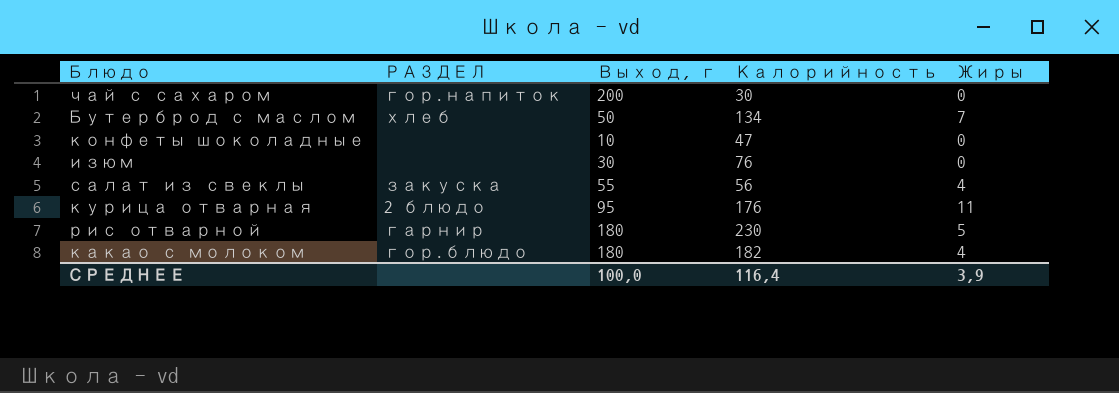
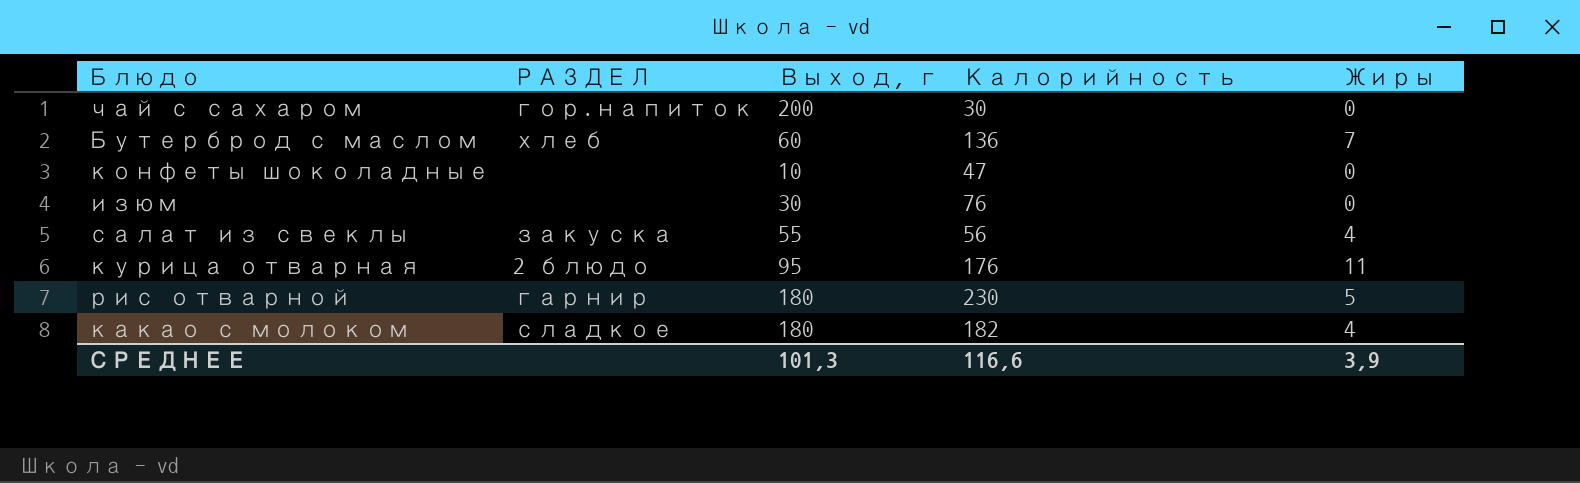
Бутерброд с маслом | Выход, г: 50 -> 60
Бутерброд с маслом | Калорийность: 134 -> 136
какао с молоком | РАЗДЕЛ: гор.блюдо -> сладкое
СРЕДНЕЕ | Выход, г: 100,0 -> 101,3
СРЕДНЕЕ | Калорийность: 116,4 -> 116,6

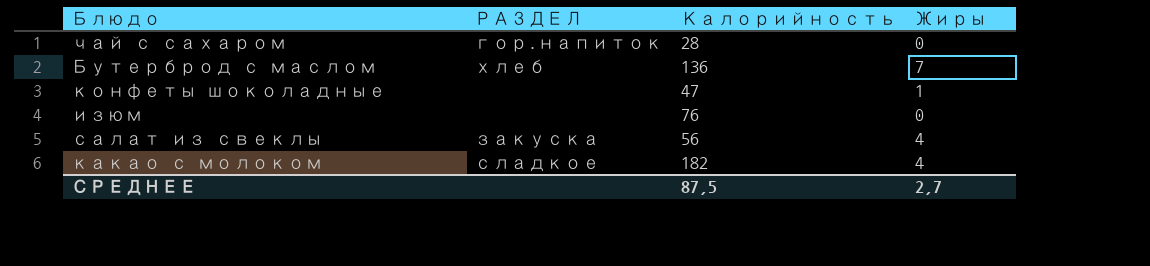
column Выход, г | position: 3 -> none
row курица отварная: 2 блюдо | 95 | 176 | 11 -> none
row рис отварной: гарнир | 180 | 230 | 5 -> none
чай с сахаром | Калорийность: 30 -> 28
конфеты шоколадные | Жиры: 0 -> 1
СРЕДНЕЕ | Калорийность: 116,6 -> 87,5
СРЕДНЕЕ | Жиры: 3,9 -> 2,7

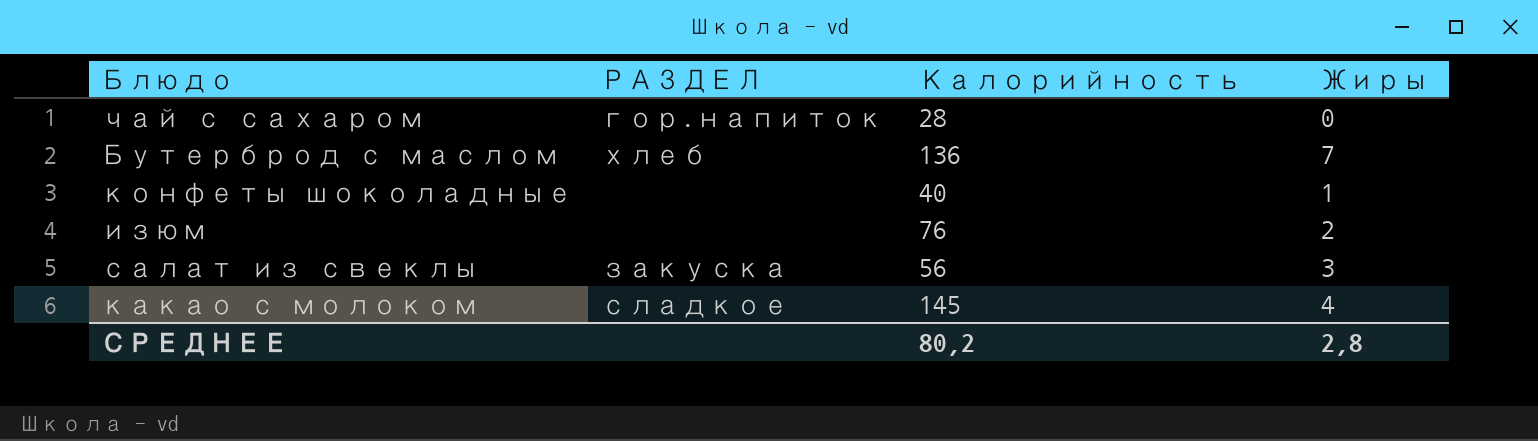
конфеты шоколадные | Калорийность: 47 -> 40
изюм | Жиры: 0 -> 2
салат из свеклы | Жиры: 4 -> 3
какао с молоком | Калорийность: 182 -> 145
СРЕДНЕЕ | Калорийность: 87,5 -> 80,2
СРЕДНЕЕ | Жиры: 2,7 -> 2,8

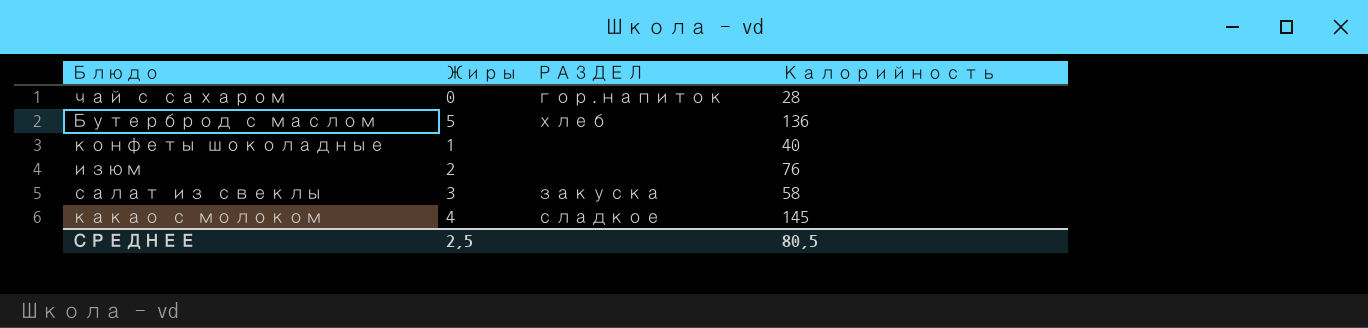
column Жиры | position: 4 -> 2
Бутерброд с маслом | Жиры: 7 -> 5
салат из свеклы | Калорийность: 56 -> 58
СРЕДНЕЕ | Жиры: 2,8 -> 2,5
СРЕДНЕЕ | Калорийность: 80,2 -> 80,5

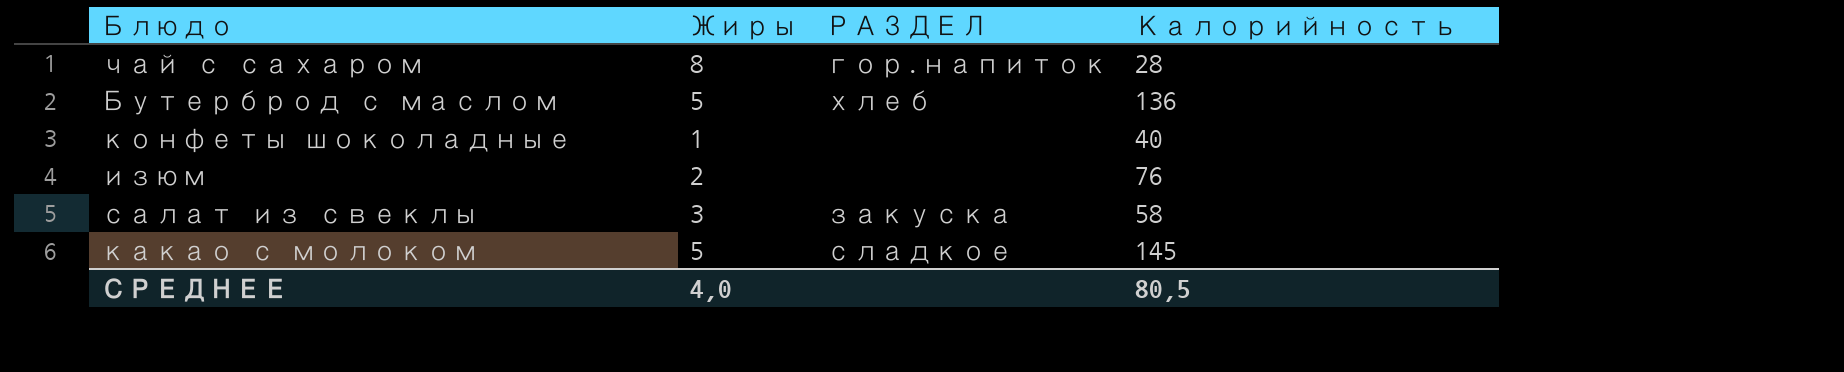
чай с сахаром | Жиры: 0 -> 8
какао с молоком | Жиры: 4 -> 5
СРЕДНЕЕ | Жиры: 2,5 -> 4,0

